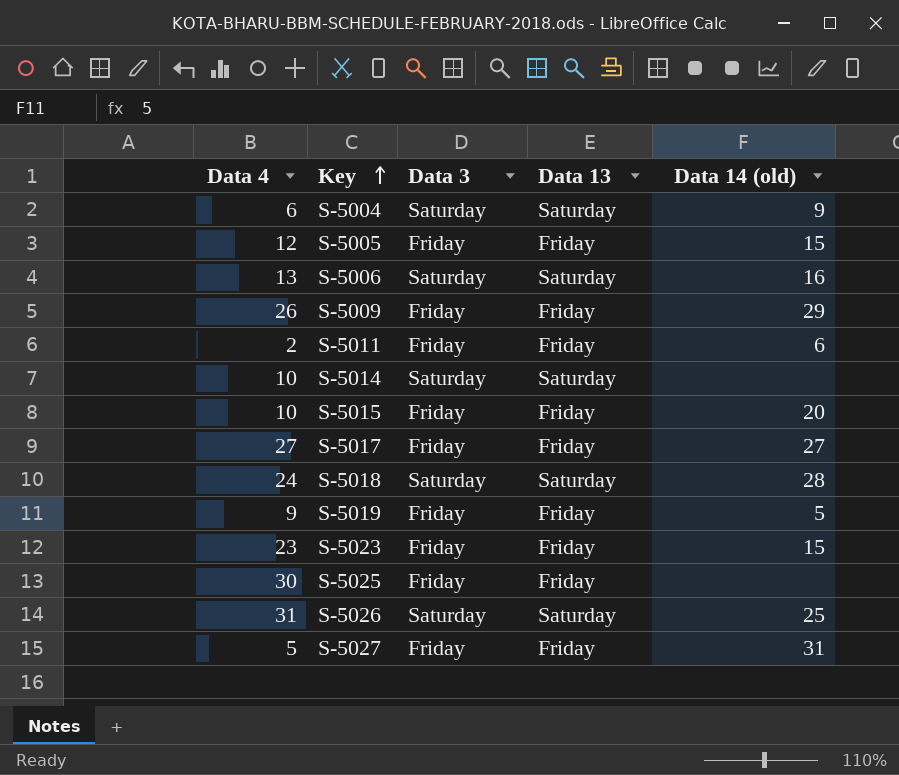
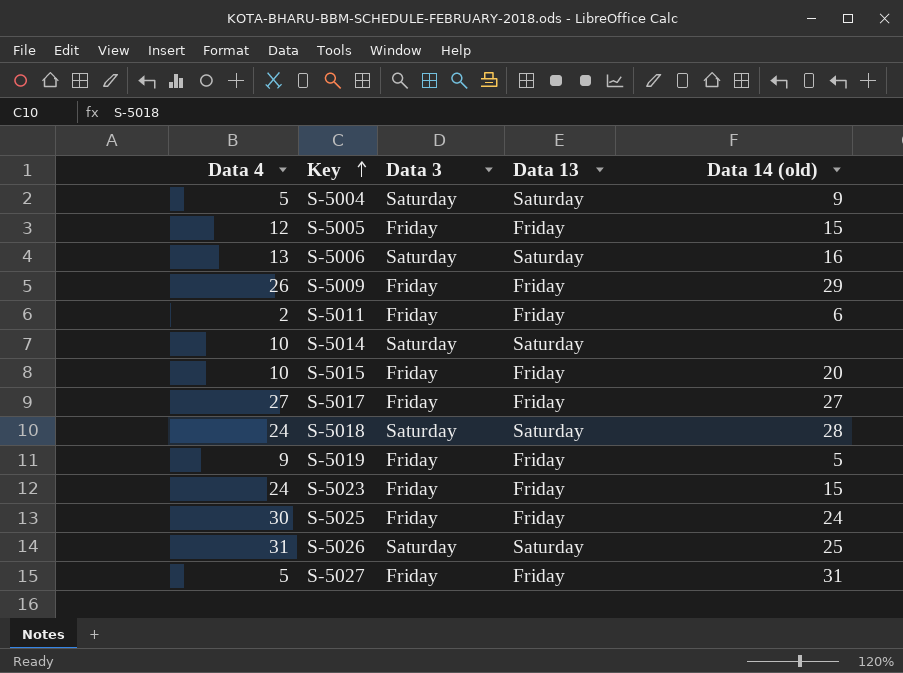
S-5004 | Data 4: 6 -> 5
S-5023 | Data 4: 23 -> 24
S-5025 | Data 14 (old): none -> 24

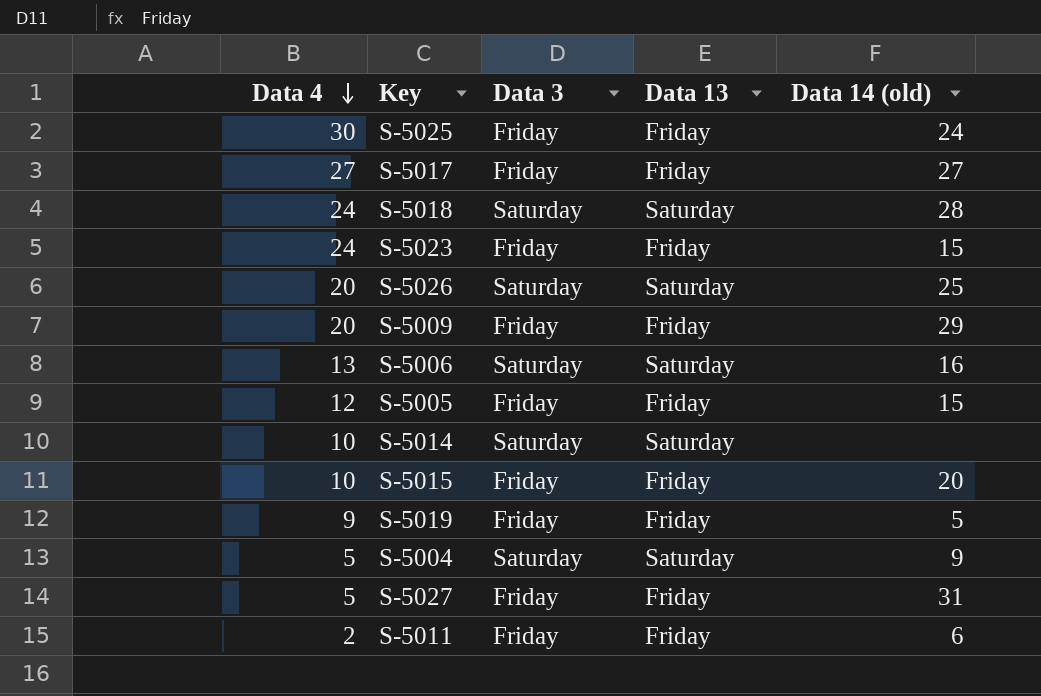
row order: Key ascending -> Data 4 descending
S-5026 | Data 4: 31 -> 20
S-5009 | Data 4: 26 -> 20

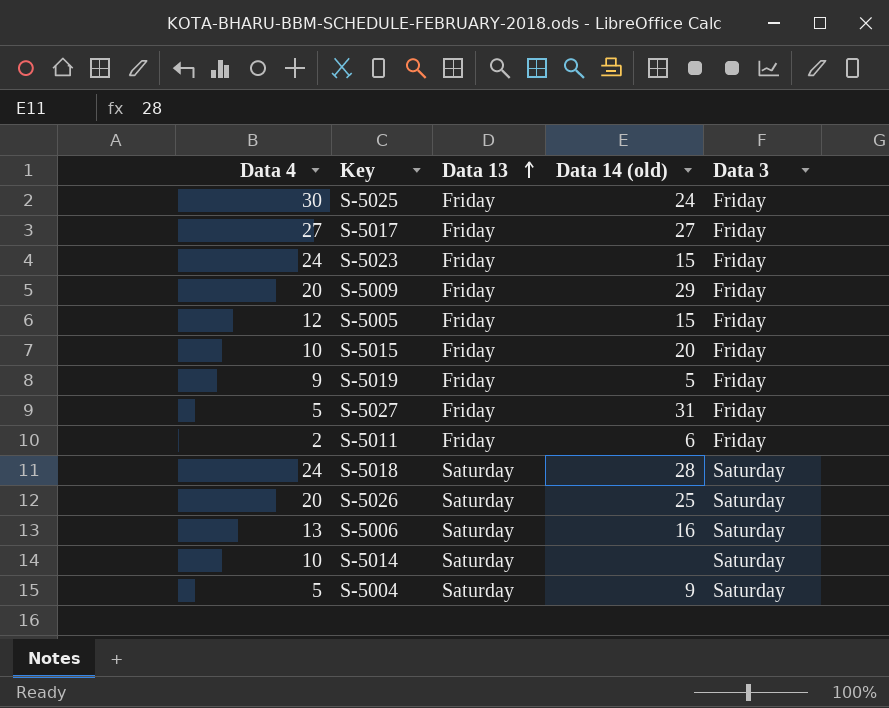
row order: Data 4 descending -> Data 13 ascending
column Data 3 | position: 3 -> 5

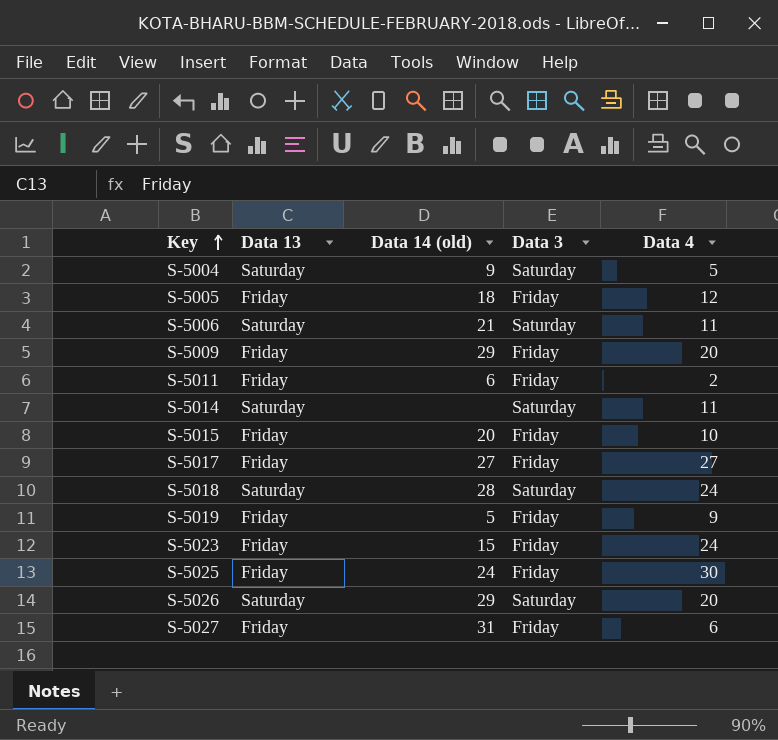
row order: Data 13 ascending -> Key ascending
column Data 4 | position: 1 -> 5
S-5005 | Data 14 (old): 15 -> 18
S-5006 | Data 14 (old): 16 -> 21
S-5006 | Data 4: 13 -> 11
S-5014 | Data 4: 10 -> 11
S-5026 | Data 14 (old): 25 -> 29
S-5027 | Data 4: 5 -> 6

